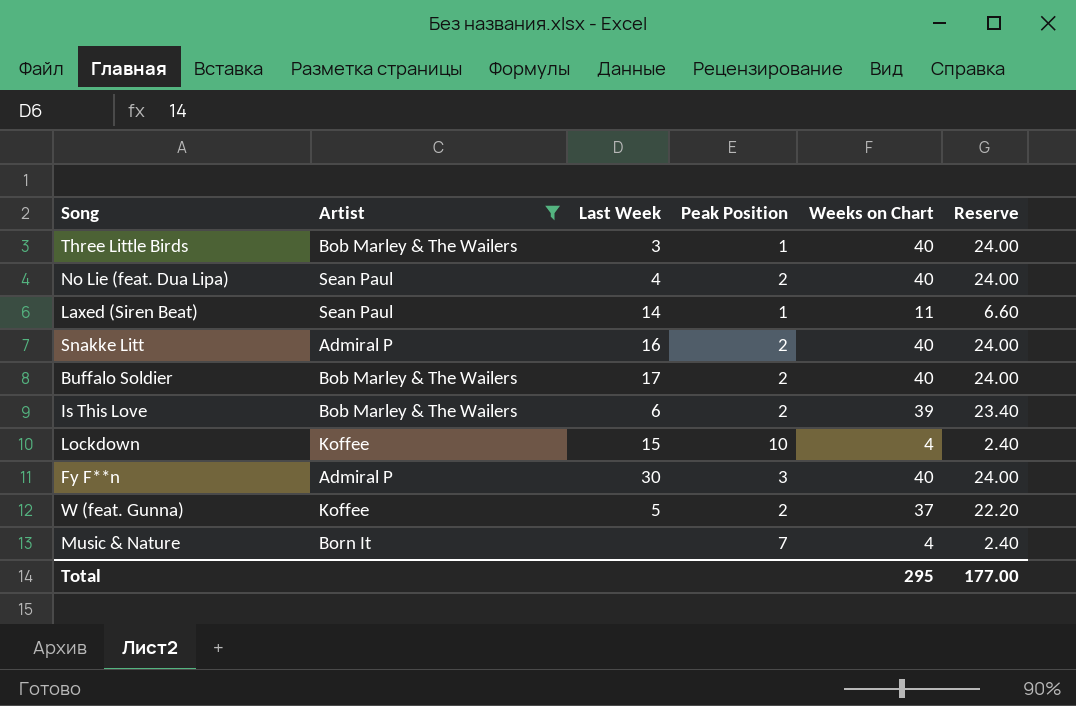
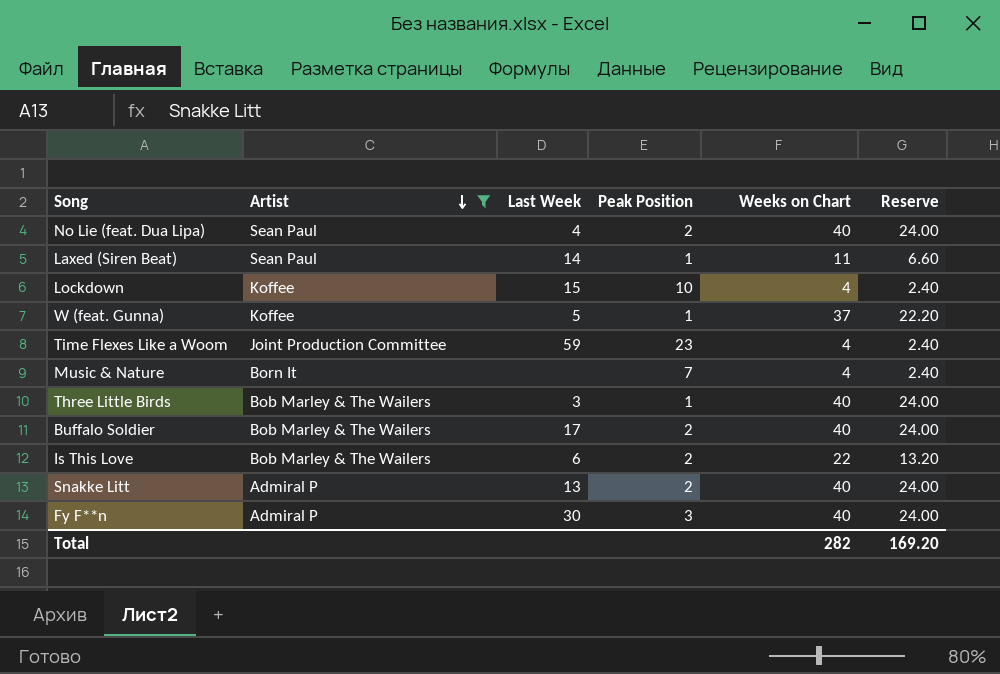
row order: none -> Artist descending
W (feat. Gunna) | Peak Position: 2 -> 1
row Time Flexes Like a Woom: none -> Joint Production Committee | 59 | 23 | 4 | 2.40
Is This Love | Weeks on Chart: 39 -> 22
Is This Love | Reserve: 23.40 -> 13.20
Snakke Litt | Last Week: 16 -> 13
Total | Weeks on Chart: 295 -> 282
Total | Reserve: 177.00 -> 169.20

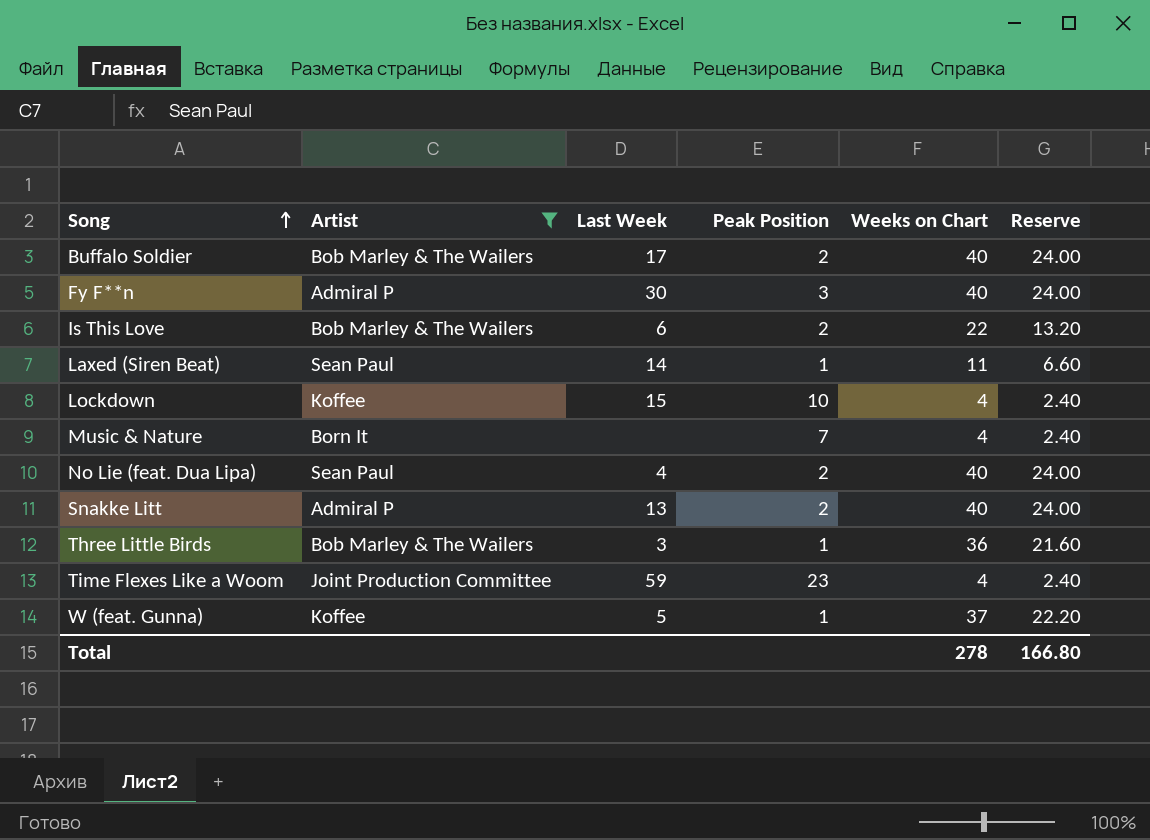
row order: Artist descending -> Song ascending
Three Little Birds | Weeks on Chart: 40 -> 36
Three Little Birds | Reserve: 24.00 -> 21.60
Total | Weeks on Chart: 282 -> 278
Total | Reserve: 169.20 -> 166.80

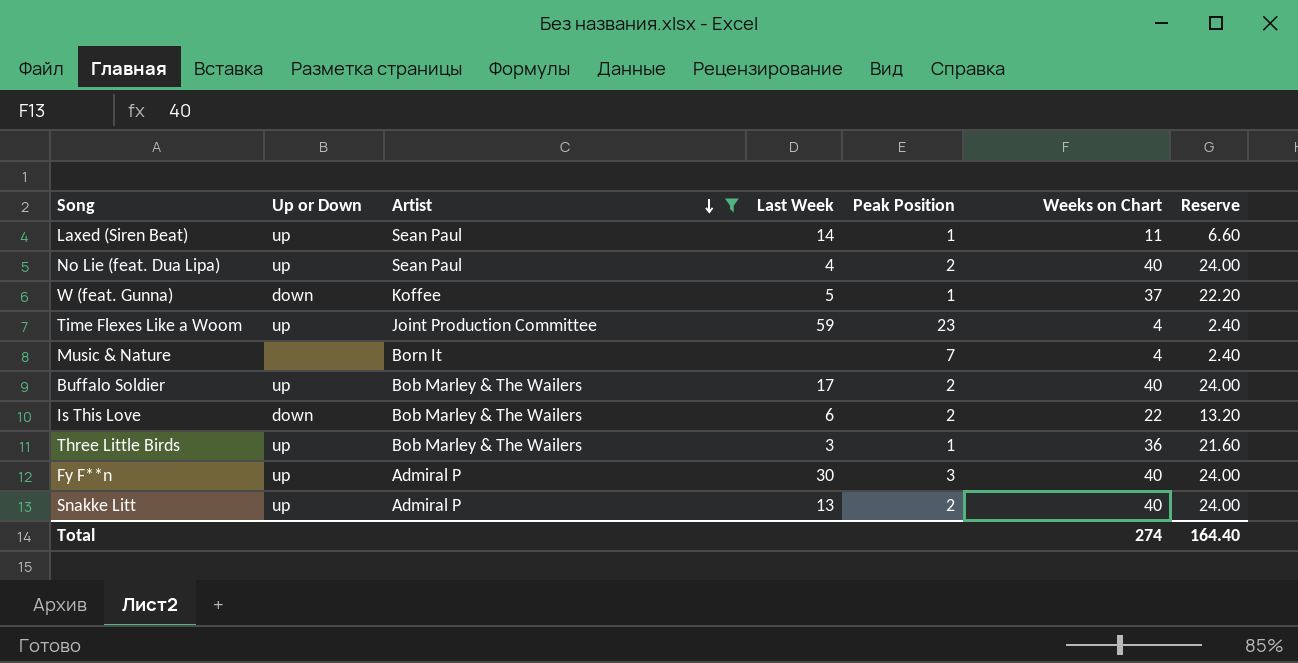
row order: Song ascending -> Artist descending
column Up or Down | position: none -> 2
row Lockdown: Koffee | 15 | 10 | 4 | 2.40 -> none
Total | Weeks on Chart: 278 -> 274
Total | Reserve: 166.80 -> 164.40

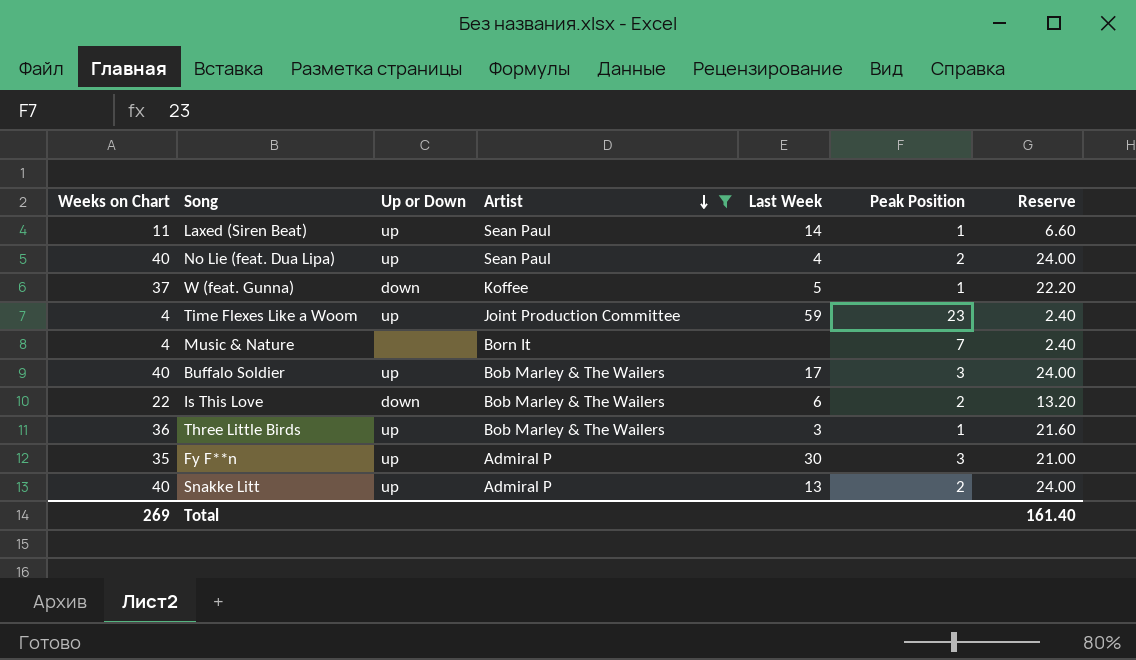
column Weeks on Chart | position: 6 -> 1
Buffalo Soldier | Peak Position: 2 -> 3
Fy F**n | Weeks on Chart: 40 -> 35
Fy F**n | Reserve: 24.00 -> 21.00
Total | Weeks on Chart: 274 -> 269
Total | Reserve: 164.40 -> 161.40

